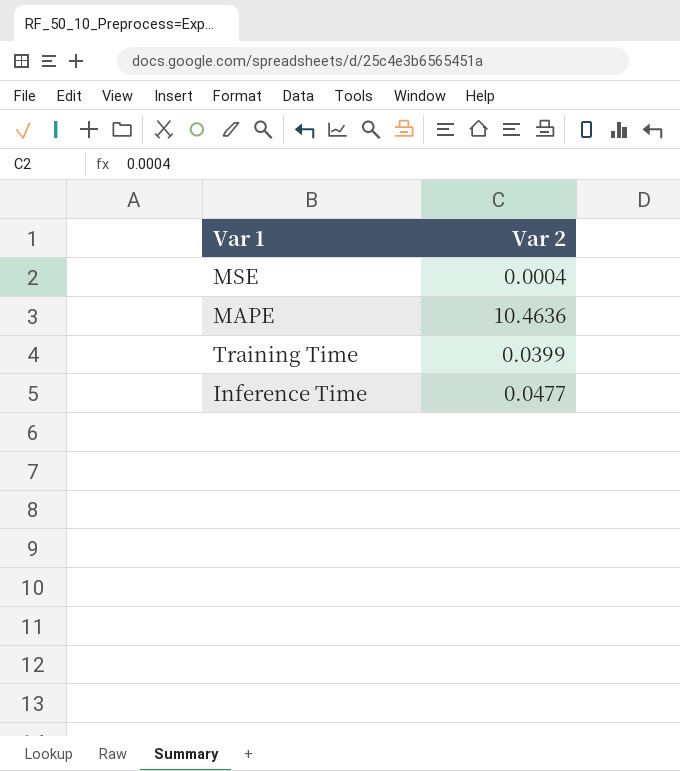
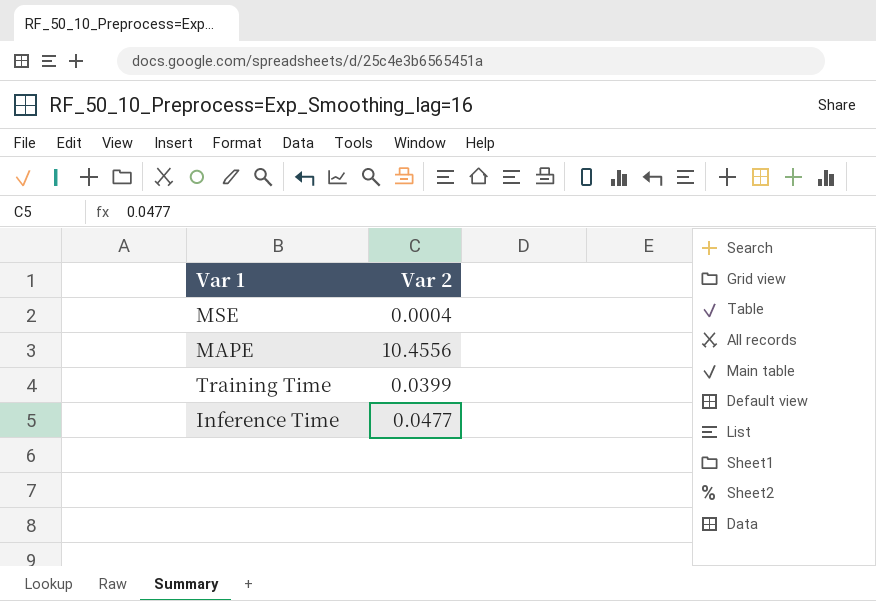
MAPE | Var 2: 10.4636 -> 10.4556

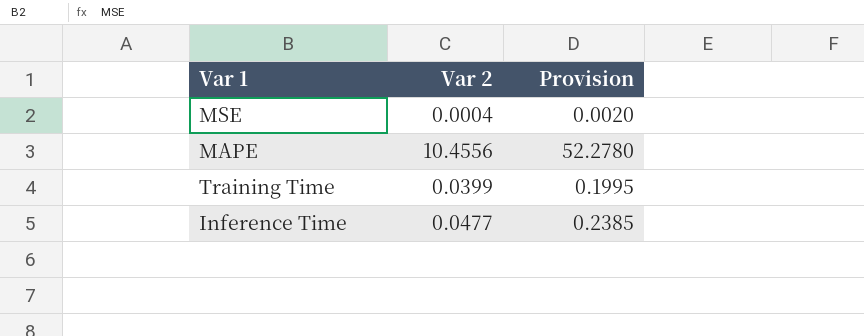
column Provision | formula: none -> [Var 2] * 5

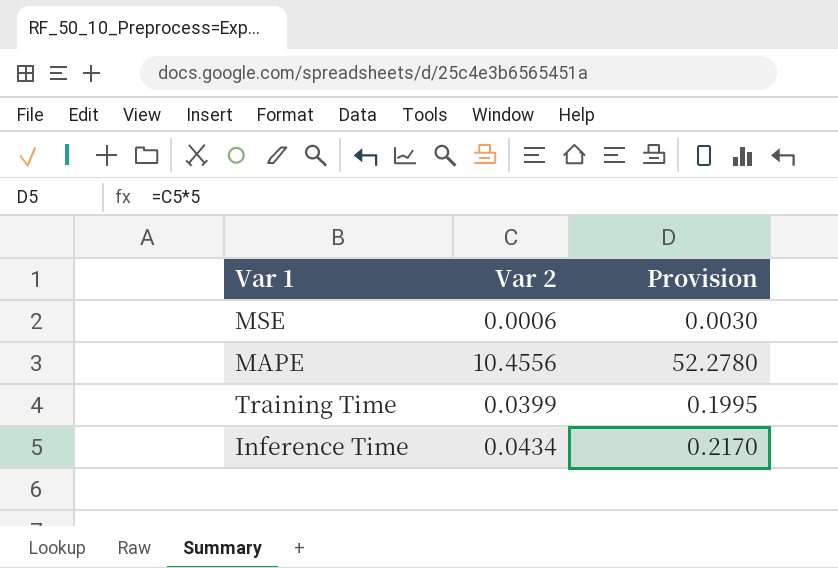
MSE | Var 2: 0.0004 -> 0.0006
MSE | Provision: 0.0020 -> 0.0030
Inference Time | Var 2: 0.0477 -> 0.0434
Inference Time | Provision: 0.2385 -> 0.2170

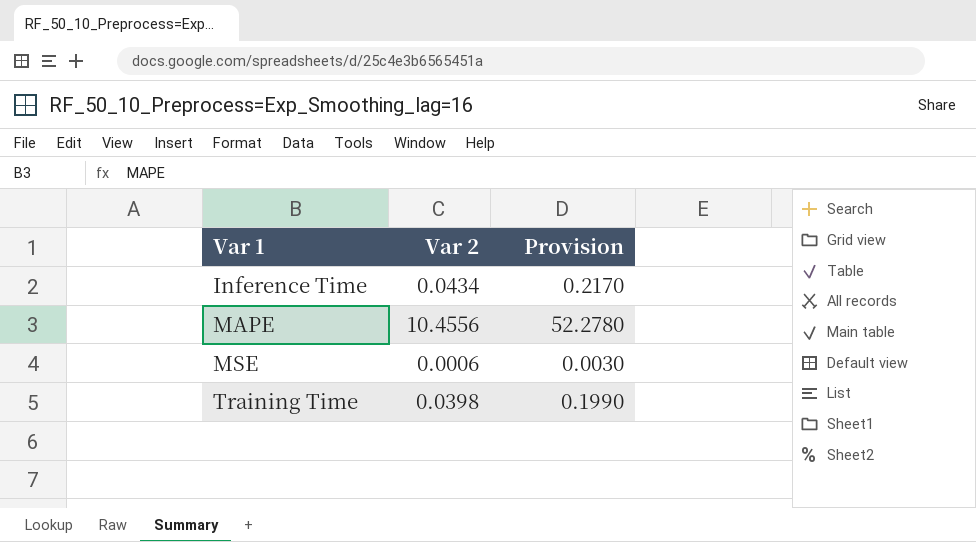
row order: none -> Var 1 ascending
Training Time | Var 2: 0.0399 -> 0.0398
Training Time | Provision: 0.1995 -> 0.1990

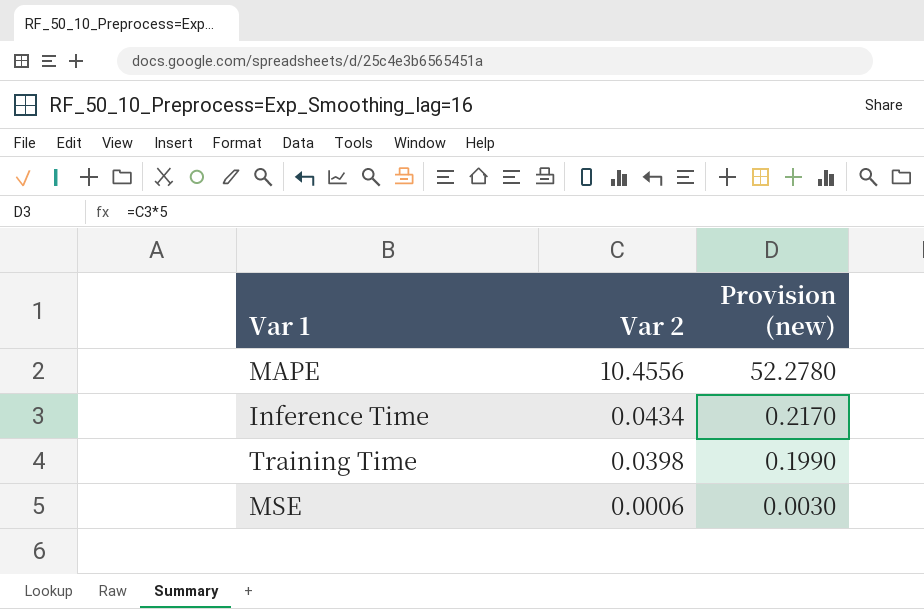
row order: Var 1 ascending -> Var 2 descending
column name: Provision -> Provision (new)

